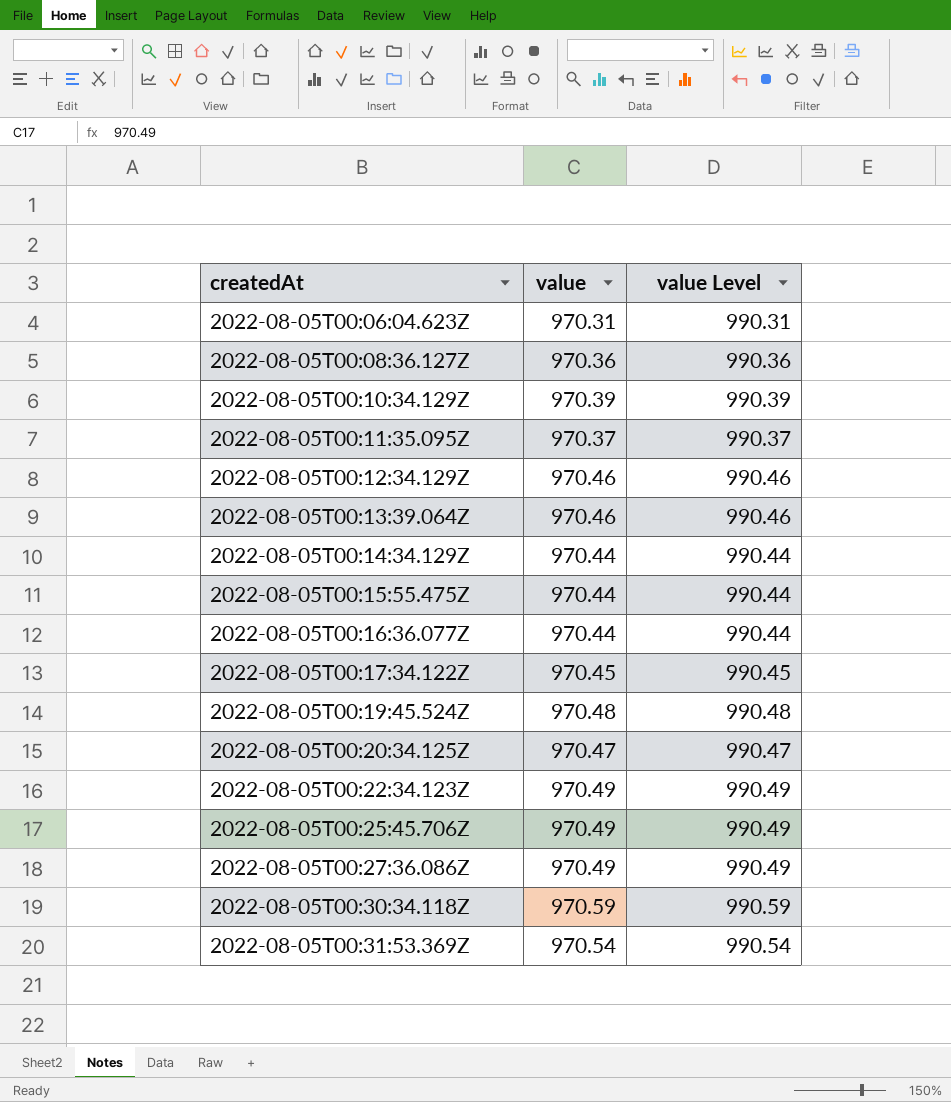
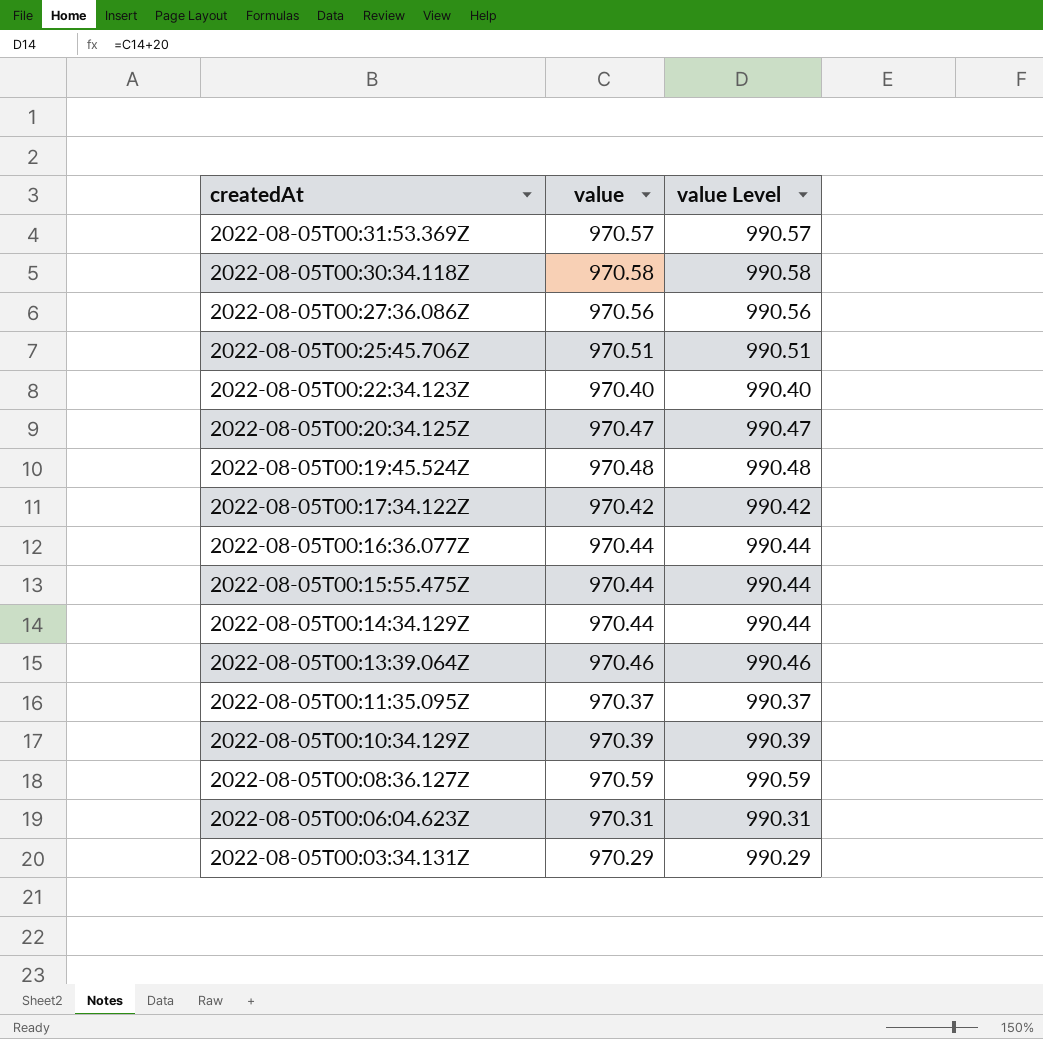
row order: createdAt ascending -> createdAt descending
row 2022-08-05T00:12:34.129Z: 970.46 | 990.46 -> none
2022-08-05T00:31:53.369Z | value: 970.54 -> 970.57
2022-08-05T00:31:53.369Z | value Level: 990.54 -> 990.57
2022-08-05T00:30:34.118Z | value: 970.59 -> 970.58
2022-08-05T00:30:34.118Z | value Level: 990.59 -> 990.58
2022-08-05T00:27:36.086Z | value: 970.49 -> 970.56
2022-08-05T00:27:36.086Z | value Level: 990.49 -> 990.56
2022-08-05T00:25:45.706Z | value: 970.49 -> 970.51
2022-08-05T00:25:45.706Z | value Level: 990.49 -> 990.51
2022-08-05T00:22:34.123Z | value: 970.49 -> 970.40
2022-08-05T00:22:34.123Z | value Level: 990.49 -> 990.40
2022-08-05T00:17:34.122Z | value: 970.45 -> 970.42
2022-08-05T00:17:34.122Z | value Level: 990.45 -> 990.42
2022-08-05T00:08:36.127Z | value: 970.36 -> 970.59
2022-08-05T00:08:36.127Z | value Level: 990.36 -> 990.59
row 2022-08-05T00:03:34.131Z: none -> 970.29 | 990.29

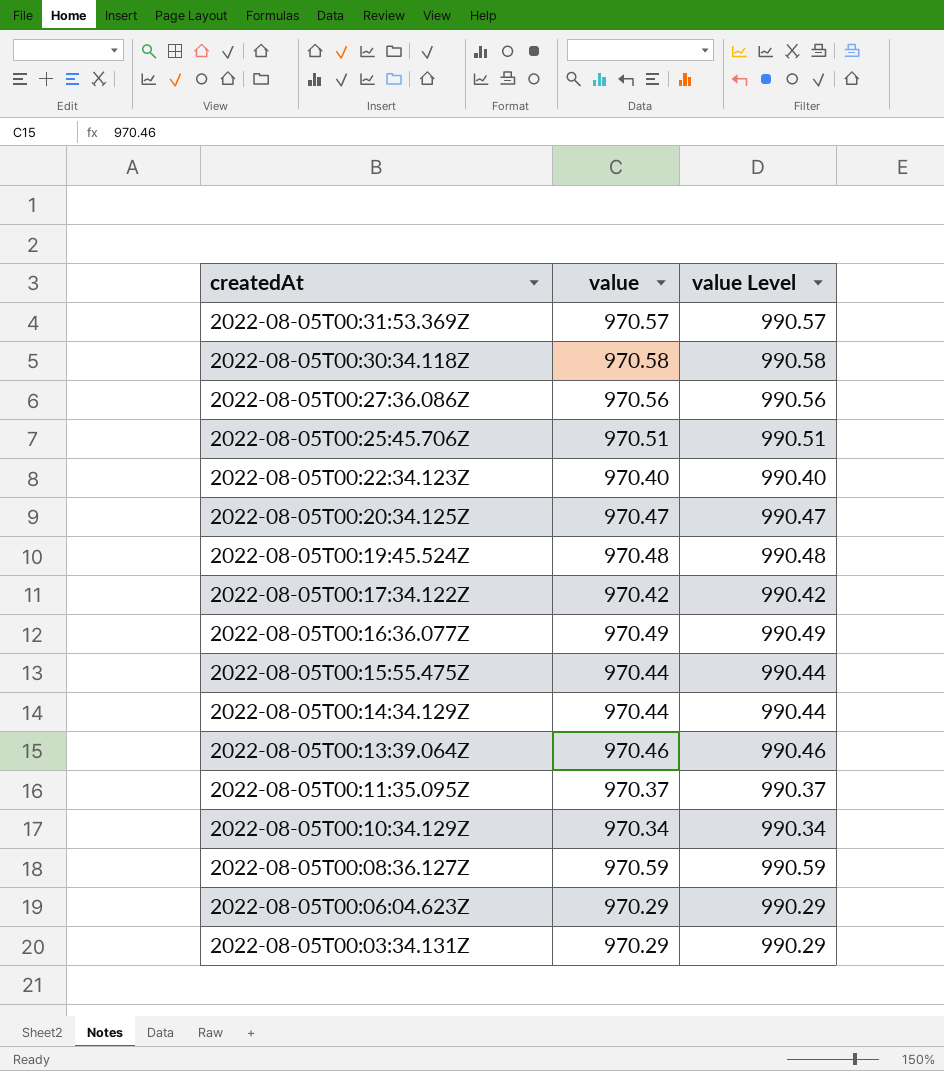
2022-08-05T00:16:36.077Z | value: 970.44 -> 970.49
2022-08-05T00:16:36.077Z | value Level: 990.44 -> 990.49
2022-08-05T00:10:34.129Z | value: 970.39 -> 970.34
2022-08-05T00:10:34.129Z | value Level: 990.39 -> 990.34
2022-08-05T00:06:04.623Z | value: 970.31 -> 970.29
2022-08-05T00:06:04.623Z | value Level: 990.31 -> 990.29

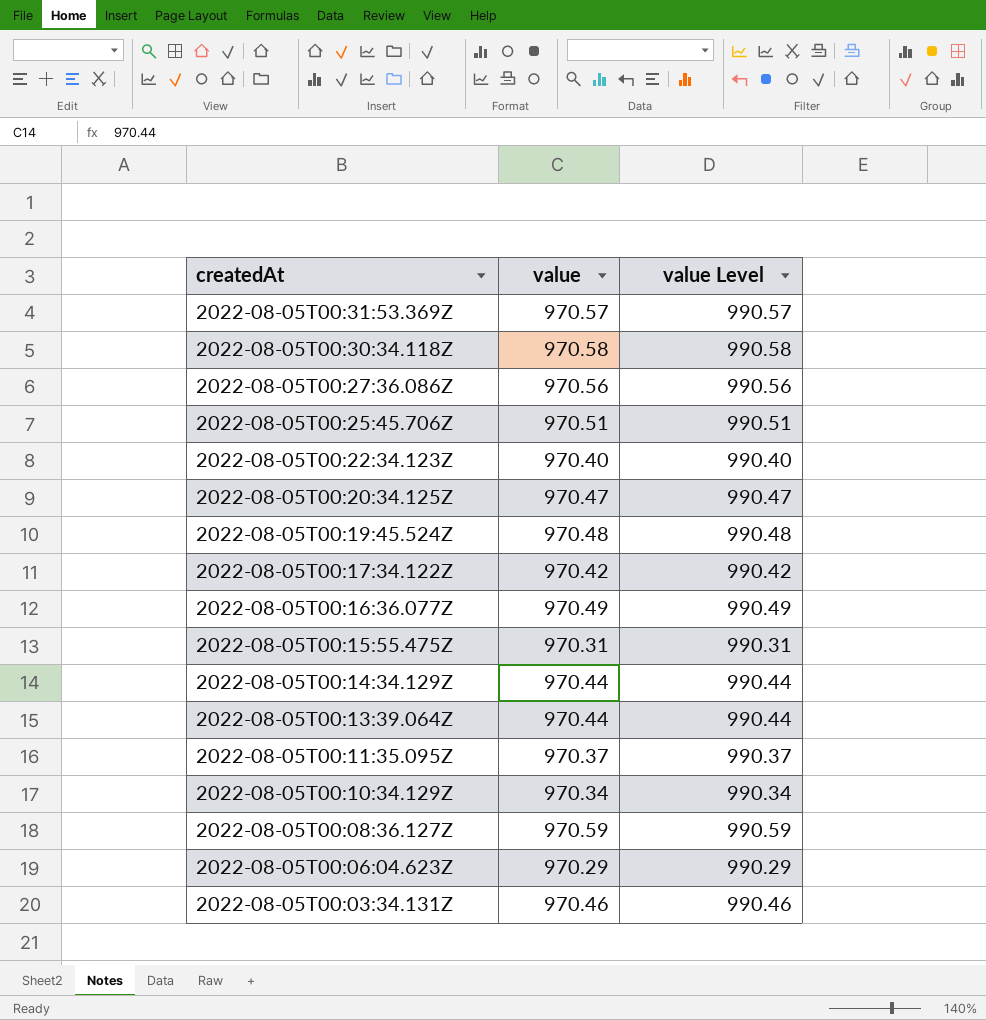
2022-08-05T00:15:55.475Z | value: 970.44 -> 970.31
2022-08-05T00:15:55.475Z | value Level: 990.44 -> 990.31
2022-08-05T00:13:39.064Z | value: 970.46 -> 970.44
2022-08-05T00:13:39.064Z | value Level: 990.46 -> 990.44
2022-08-05T00:03:34.131Z | value: 970.29 -> 970.46
2022-08-05T00:03:34.131Z | value Level: 990.29 -> 990.46

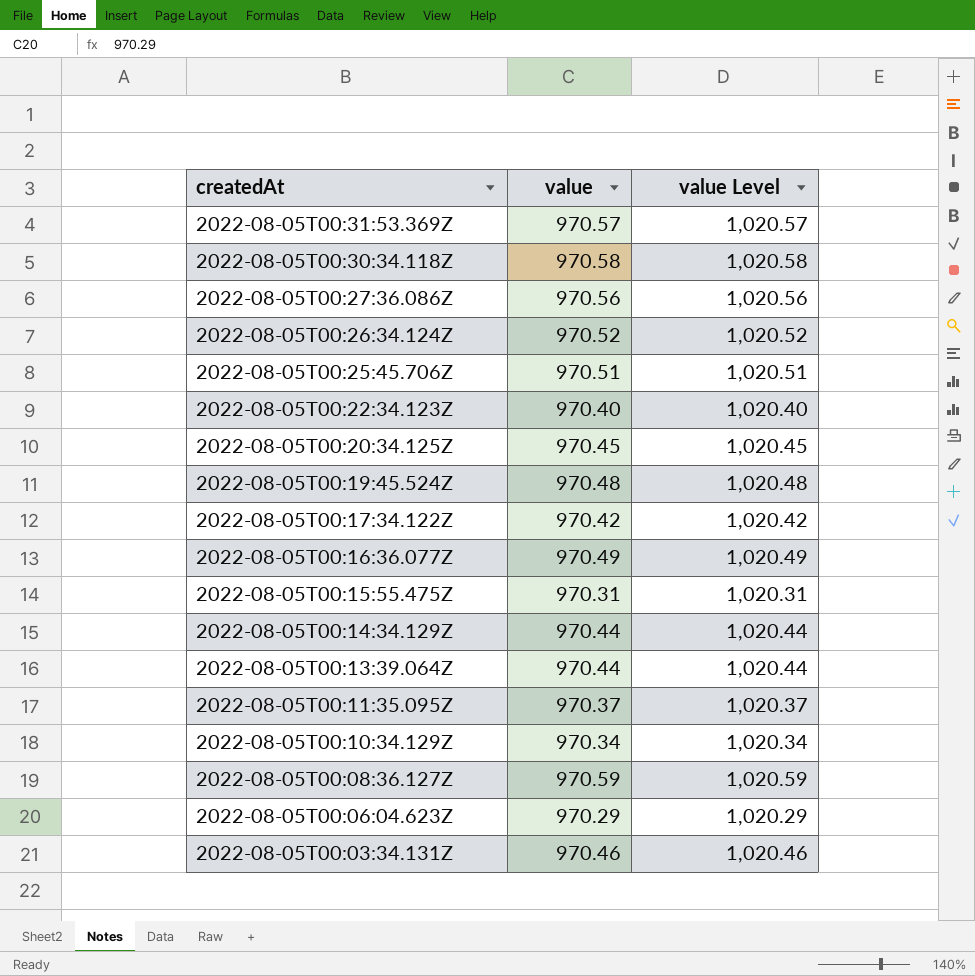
column value Level | formula: [value] + 20 -> [value] + 50
row 2022-08-05T00:26:34.124Z: none -> 970.52 | 1,020.52
2022-08-05T00:20:34.125Z | value: 970.47 -> 970.45

